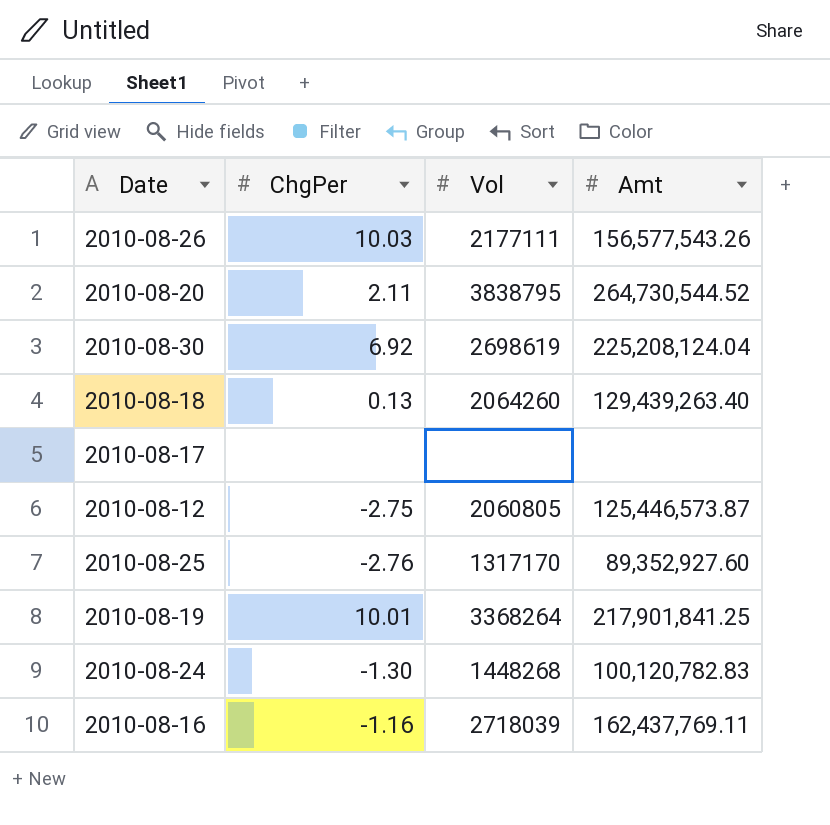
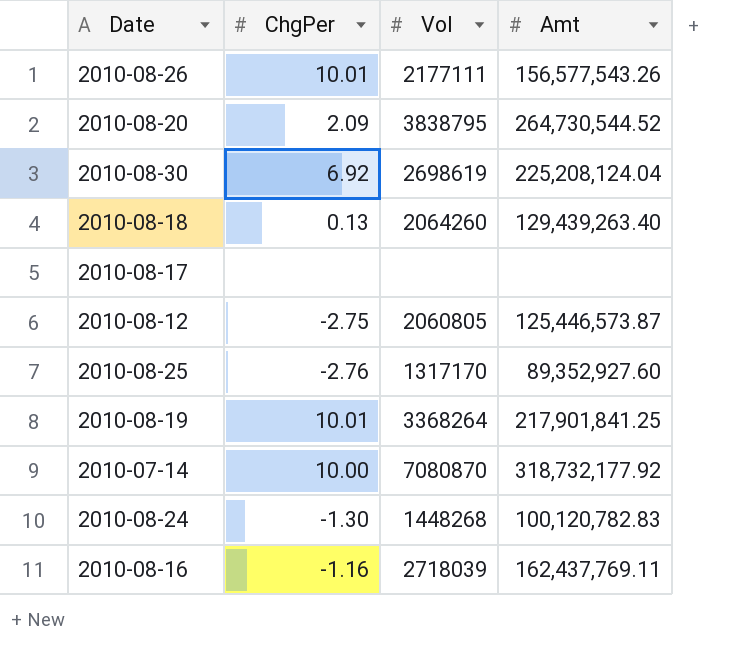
2010-08-26 | ChgPer: 10.03 -> 10.01
2010-08-20 | ChgPer: 2.11 -> 2.09
row 2010-07-14: none -> 10.00 | 7080870 | 318,732,177.92

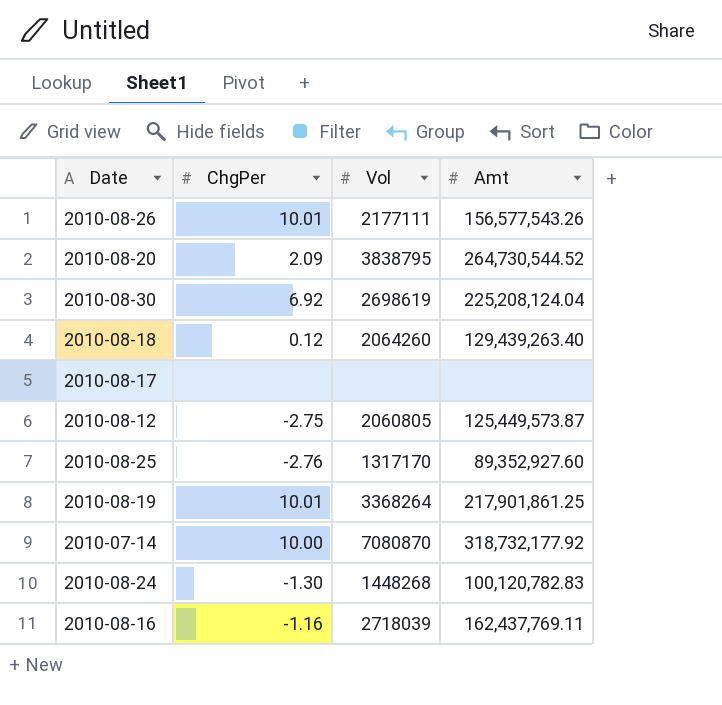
2010-08-18 | ChgPer: 0.13 -> 0.12
2010-08-12 | Amt: 125,446,573.87 -> 125,449,573.87
2010-08-19 | Amt: 217,901,841.25 -> 217,901,861.25

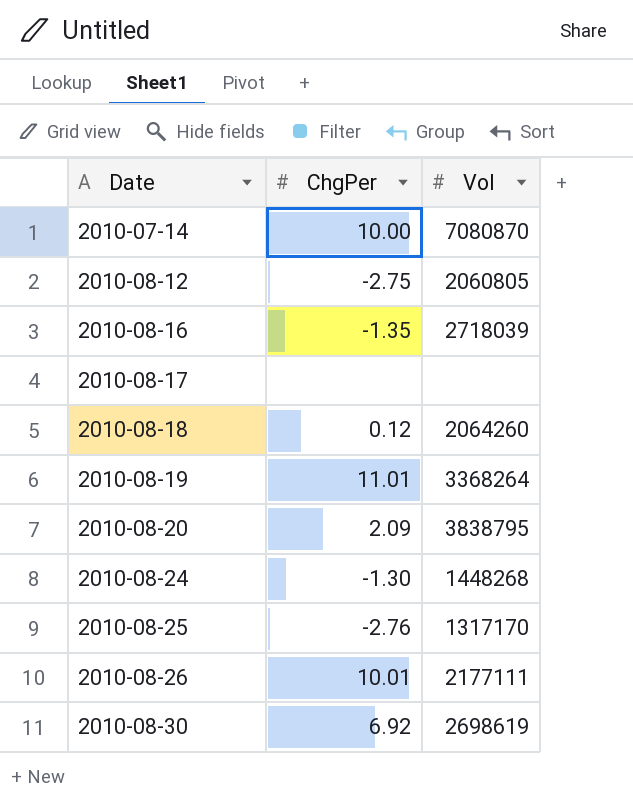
row order: none -> Date ascending
column Amt | position: 4 -> none
2010-08-16 | ChgPer: -1.16 -> -1.35
2010-08-19 | ChgPer: 10.01 -> 11.01

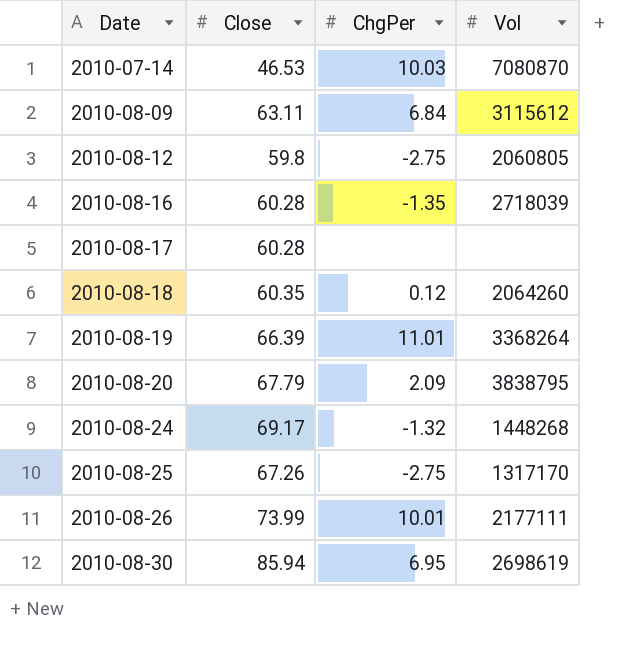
column Close | position: none -> 2
2010-07-14 | ChgPer: 10.00 -> 10.03
row 2010-08-09: none -> 63.11 | 6.84 | 3115612
2010-08-24 | ChgPer: -1.30 -> -1.32
2010-08-25 | ChgPer: -2.76 -> -2.75
2010-08-30 | ChgPer: 6.92 -> 6.95

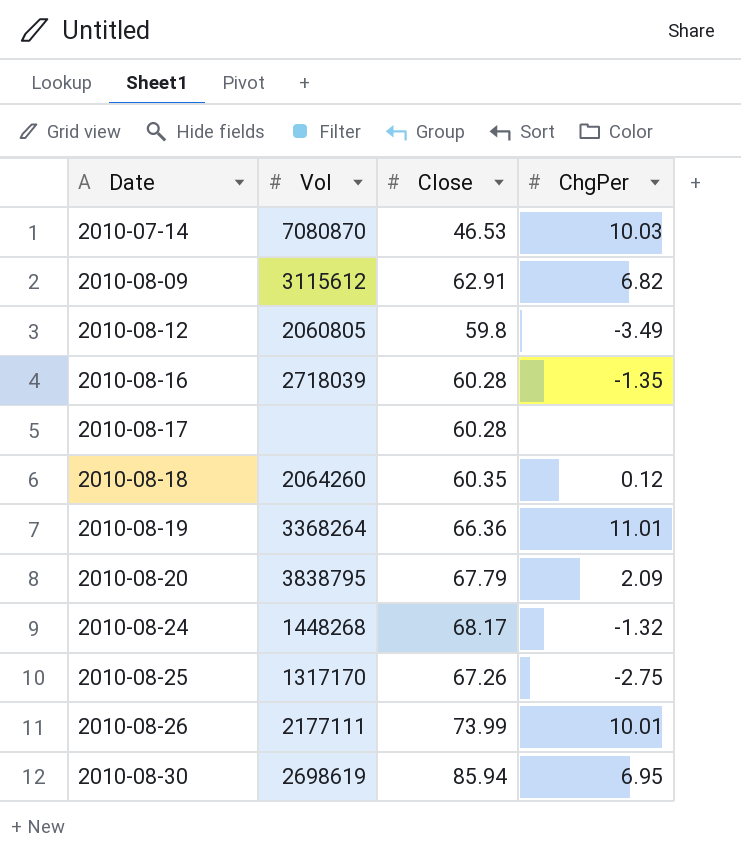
column Vol | position: 4 -> 2
2010-08-09 | Close: 63.11 -> 62.91
2010-08-09 | ChgPer: 6.84 -> 6.82
2010-08-12 | ChgPer: -2.75 -> -3.49
2010-08-19 | Close: 66.39 -> 66.36
2010-08-24 | Close: 69.17 -> 68.17

